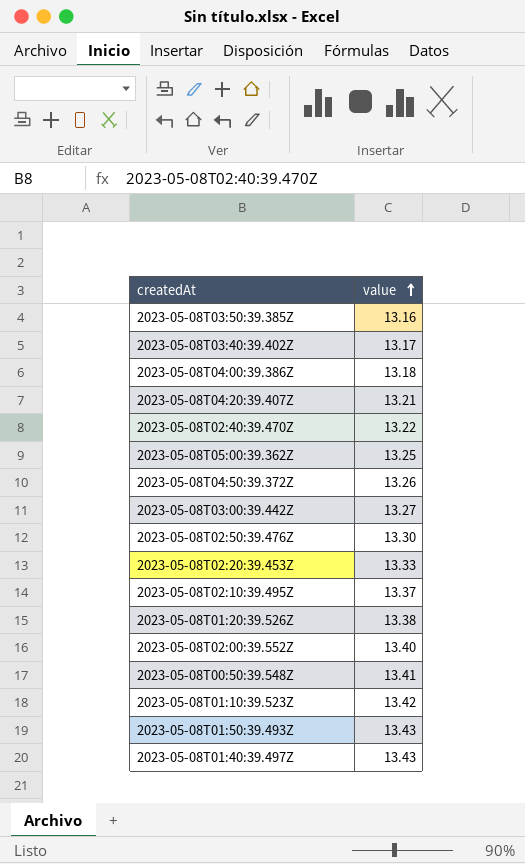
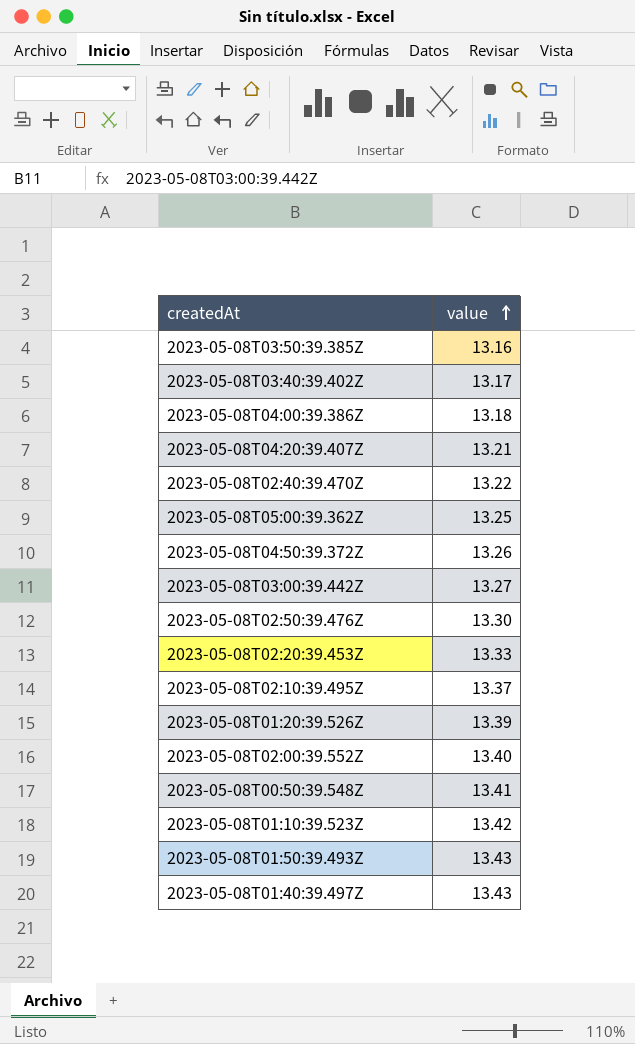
2023-05-08T01:20:39.526Z | value: 13.38 -> 13.39

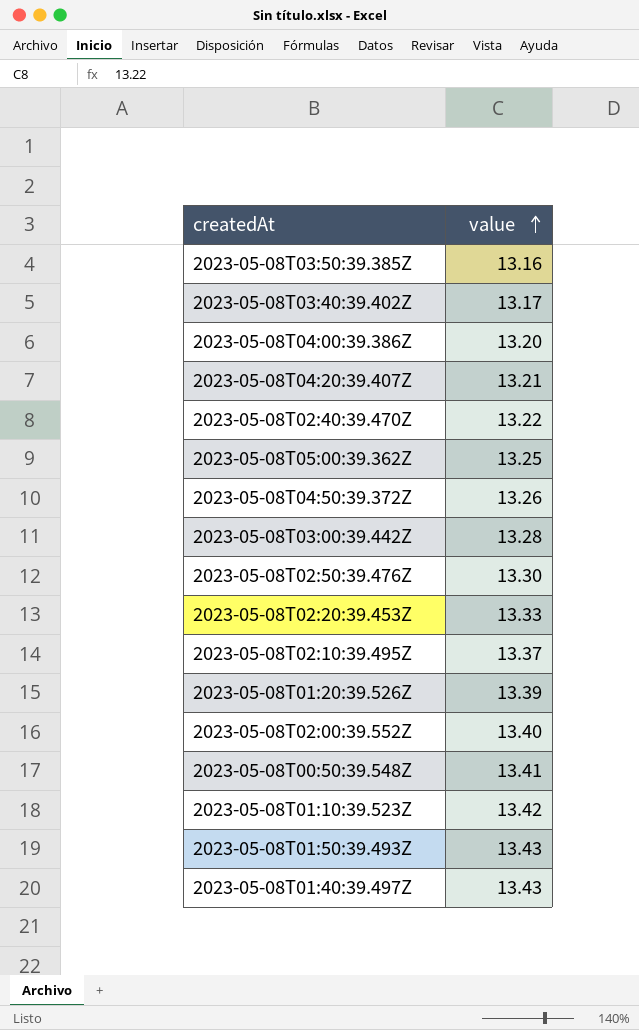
2023-05-08T04:00:39.386Z | value: 13.18 -> 13.20
2023-05-08T03:00:39.442Z | value: 13.27 -> 13.28

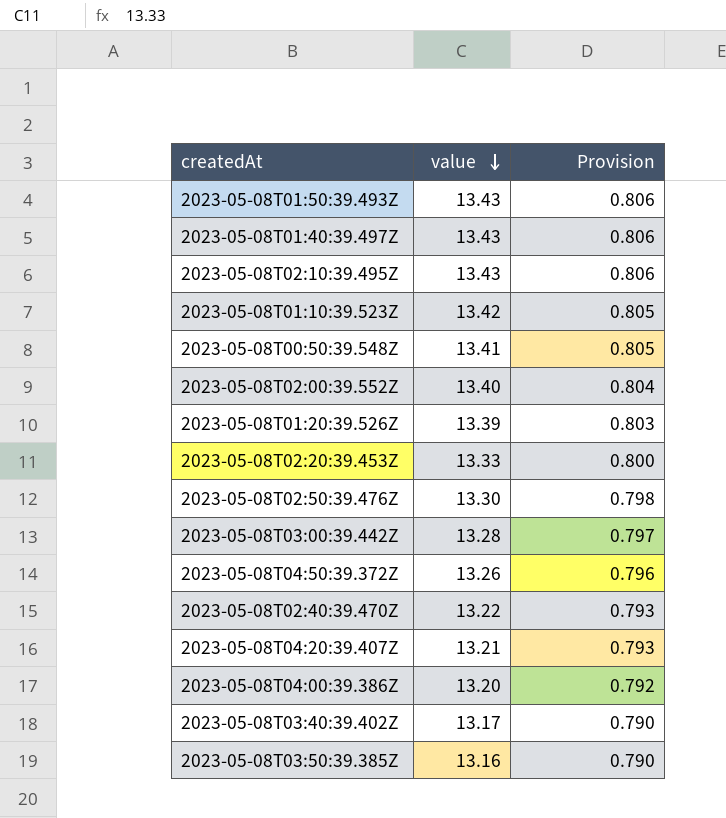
row order: value ascending -> value descending
column Provision | formula: none -> [value] * 0.06
row 2023-05-08T05:00:39.362Z: 13.25 -> none
2023-05-08T02:10:39.495Z | value: 13.37 -> 13.43

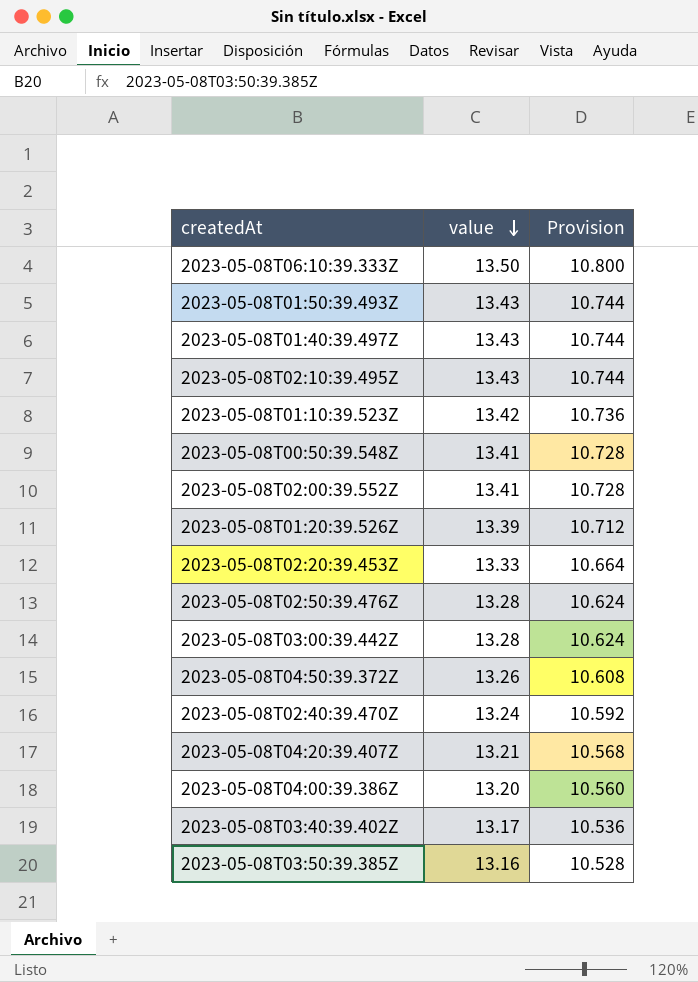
column Provision | formula: [value] * 0.06 -> [value] * 0.8
row 2023-05-08T06:10:39.333Z: none -> 13.50 | 10.800
2023-05-08T02:00:39.552Z | value: 13.40 -> 13.41
2023-05-08T02:50:39.476Z | value: 13.30 -> 13.28
2023-05-08T02:40:39.470Z | value: 13.22 -> 13.24

